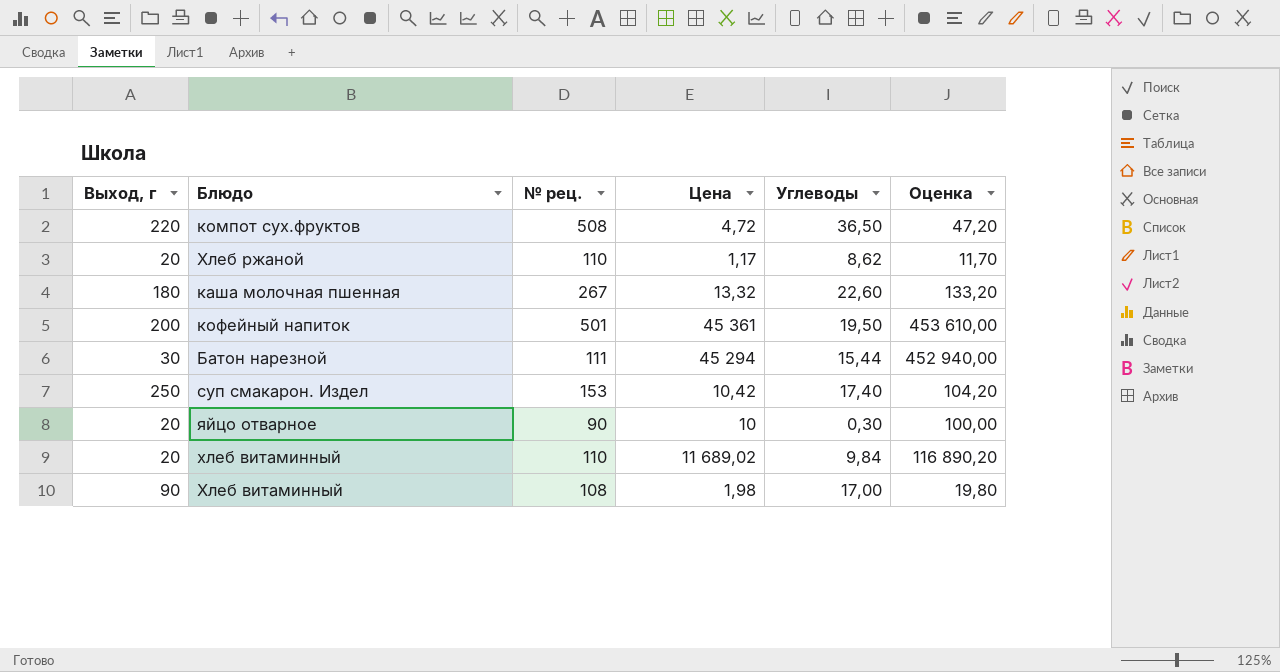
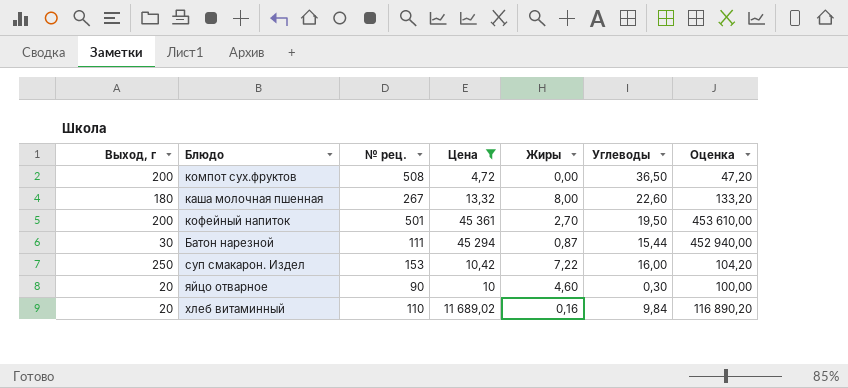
filter: none -> Цена >= 4,72
column Жиры | position: none -> 5
компот сух.фруктов | Выход, г: 220 -> 200
суп смакарон. Издел | Углеводы: 17,40 -> 16,00

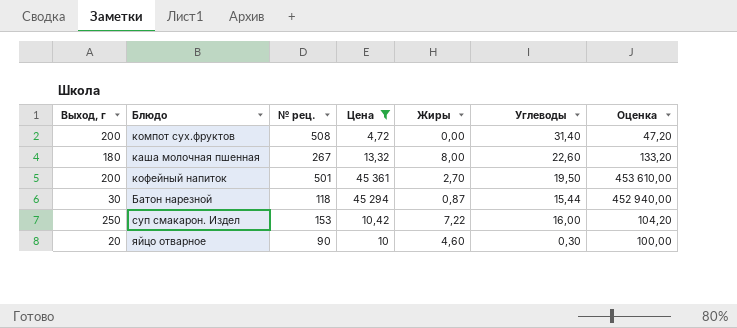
row хлеб витаминный: 20 | 110 | 11 689,02 | 0,16 | 9,84 | 116 890,20 -> none
компот сух.фруктов | Углеводы: 36,50 -> 31,40
Батон нарезной | № рец.: 111 -> 118

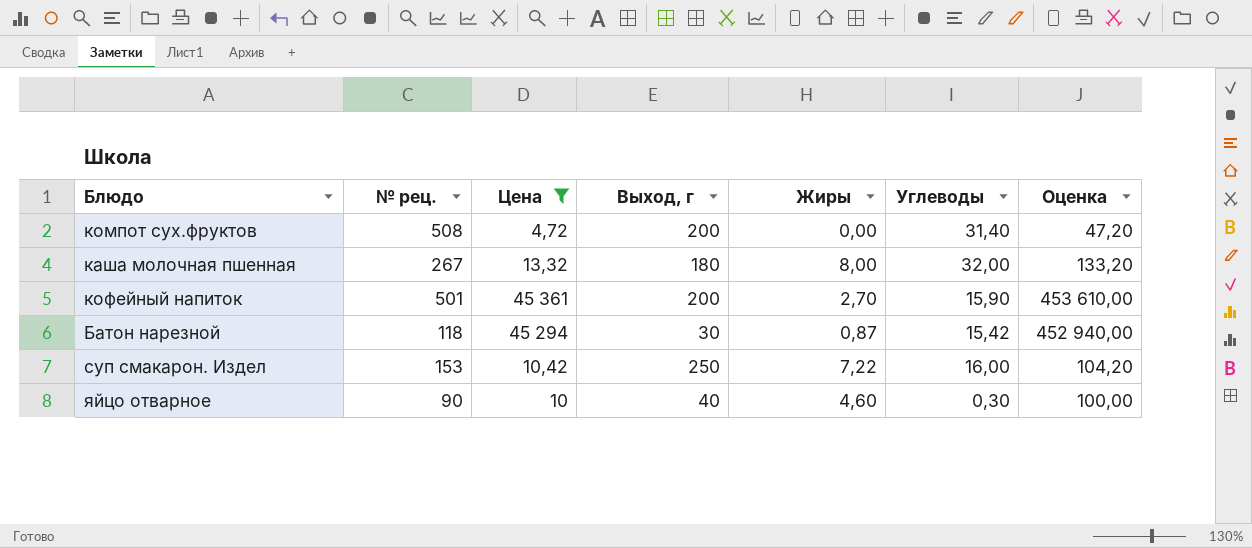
column Выход, г | position: 1 -> 4
каша молочная пшенная | Углеводы: 22,60 -> 32,00
кофейный напиток | Углеводы: 19,50 -> 15,90
Батон нарезной | Углеводы: 15,44 -> 15,42
яйцо отварное | Выход, г: 20 -> 40

